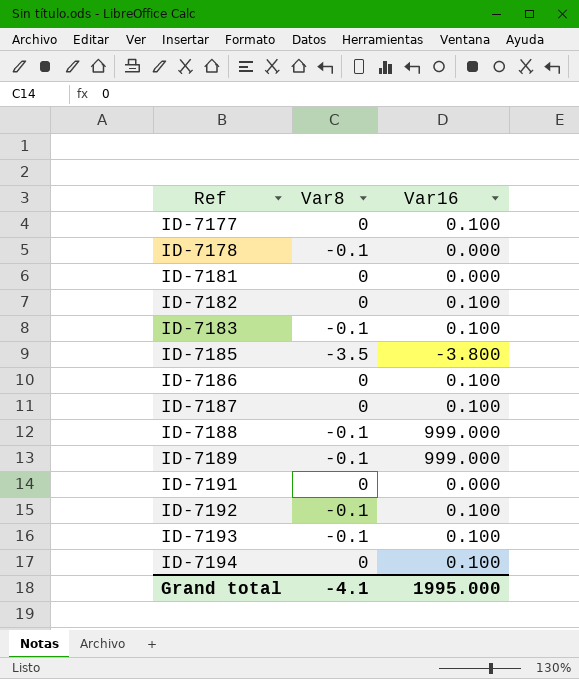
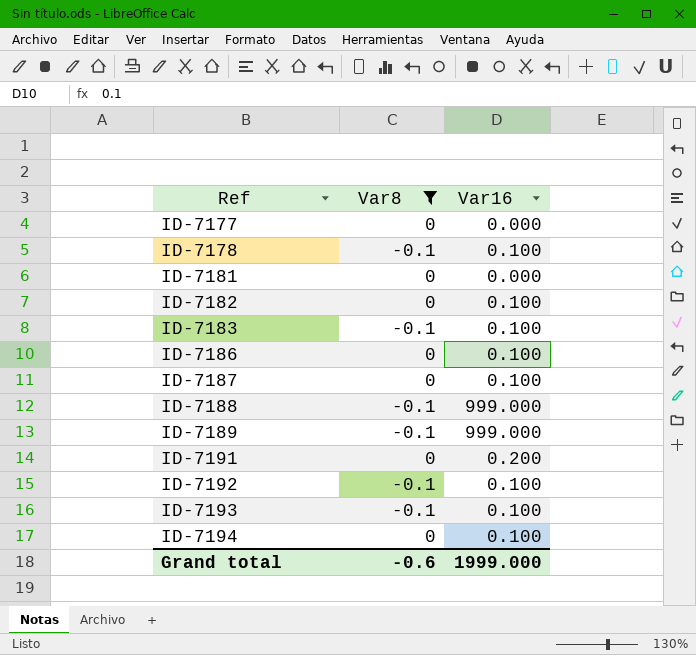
filter: none -> Var8 != -3.5
ID-7177 | Var16: 0.100 -> 0.000
ID-7178 | Var16: 0.000 -> 0.100
ID-7191 | Var16: 0.000 -> 0.200
Grand total | Var8: -4.1 -> -0.6
Grand total | Var16: 1995.000 -> 1999.000

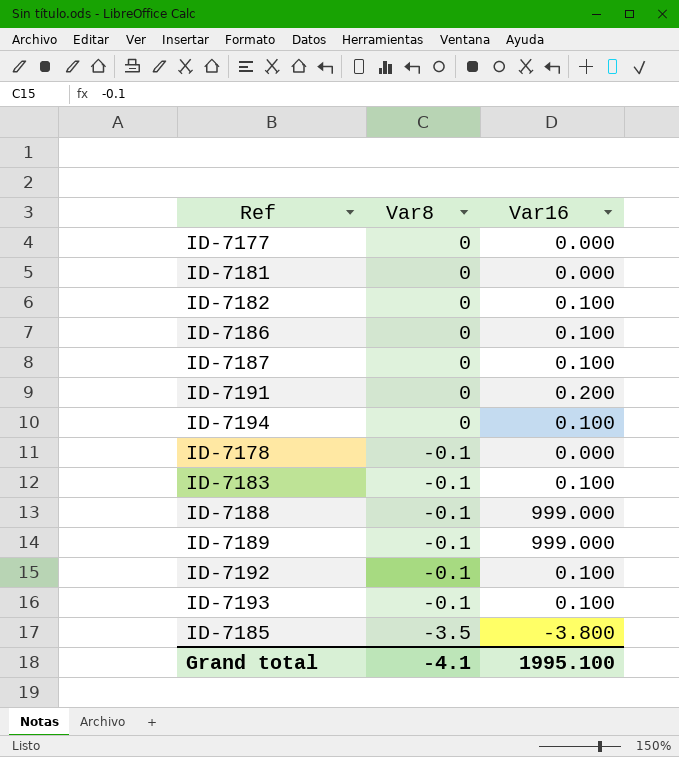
filter: Var8 != -3.5 -> none
row order: Ref ascending -> Var8 descending
ID-7178 | Var16: 0.100 -> 0.000
Grand total | Var8: -0.6 -> -4.1
Grand total | Var16: 1999.000 -> 1995.100

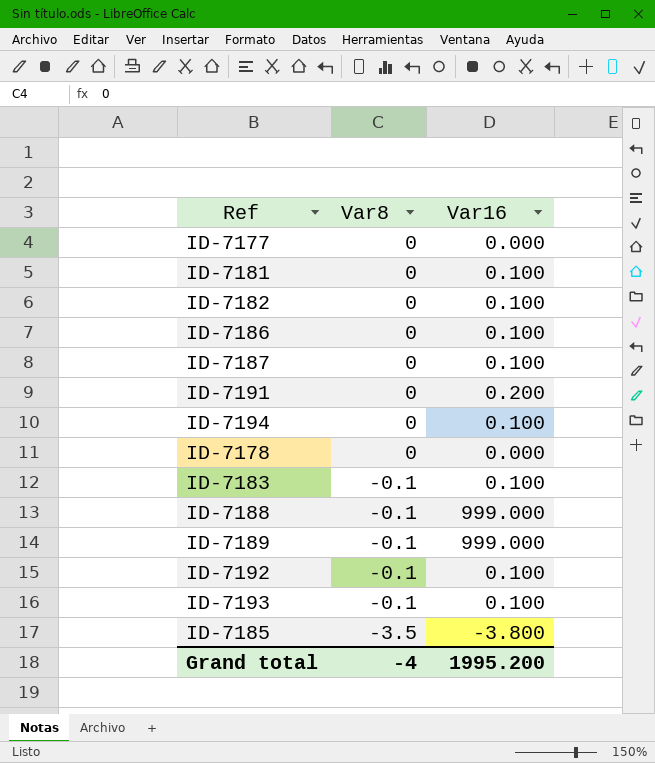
ID-7181 | Var16: 0.000 -> 0.100
ID-7178 | Var8: -0.1 -> 0
Grand total | Var8: -4.1 -> -4
Grand total | Var16: 1995.100 -> 1995.200

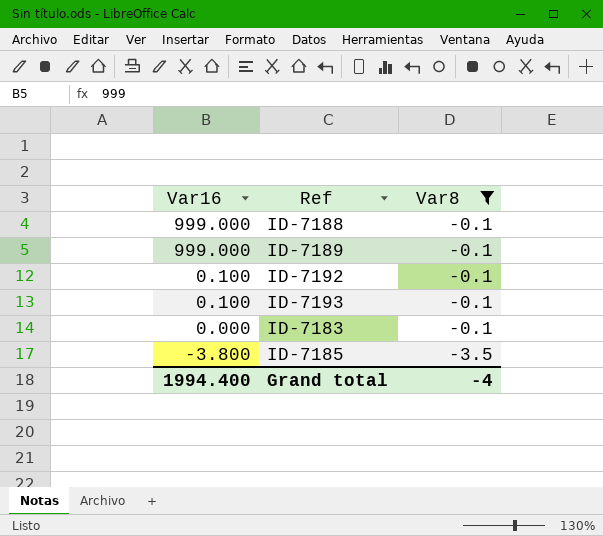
filter: none -> Var8 != 0
row order: Var8 descending -> Var16 descending
column Var16 | position: 3 -> 1
ID-7183 | Var16: 0.100 -> 0.000
Grand total | Var16: 1995.200 -> 1994.400

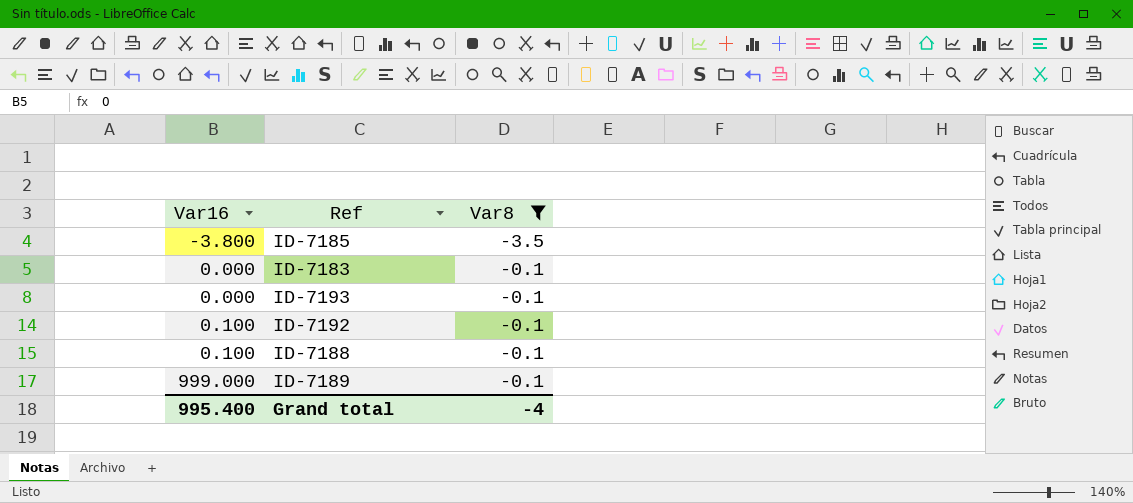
row order: Var16 descending -> Var16 ascending
ID-7193 | Var16: 0.100 -> 0.000
ID-7188 | Var16: 999.000 -> 0.100
Grand total | Var16: 1994.400 -> 995.400

